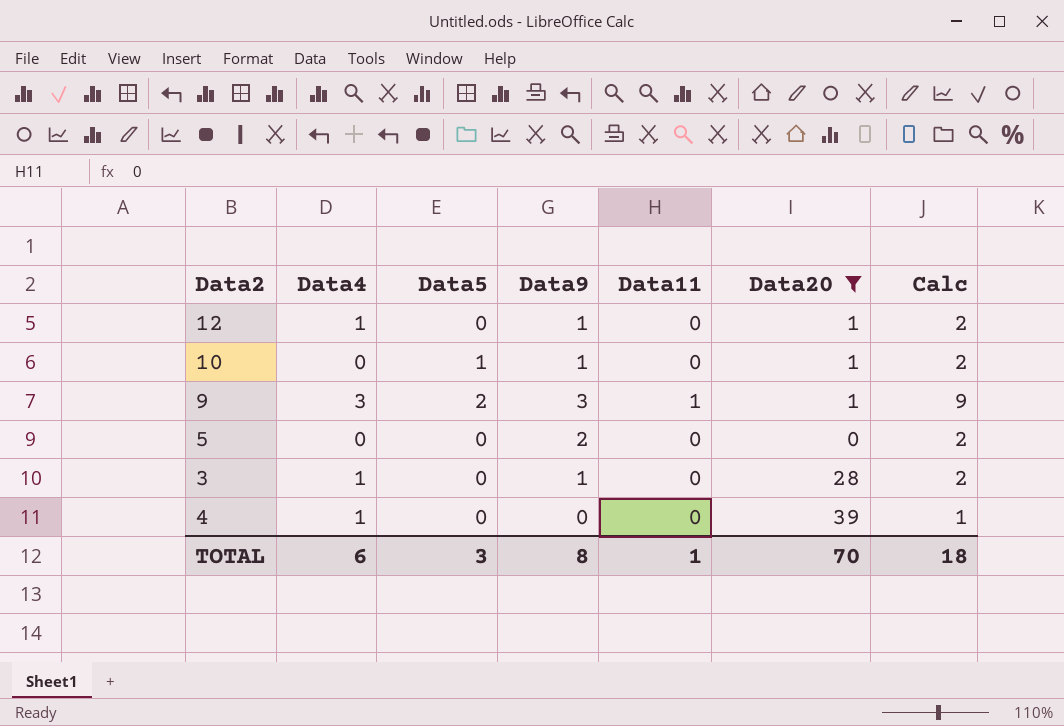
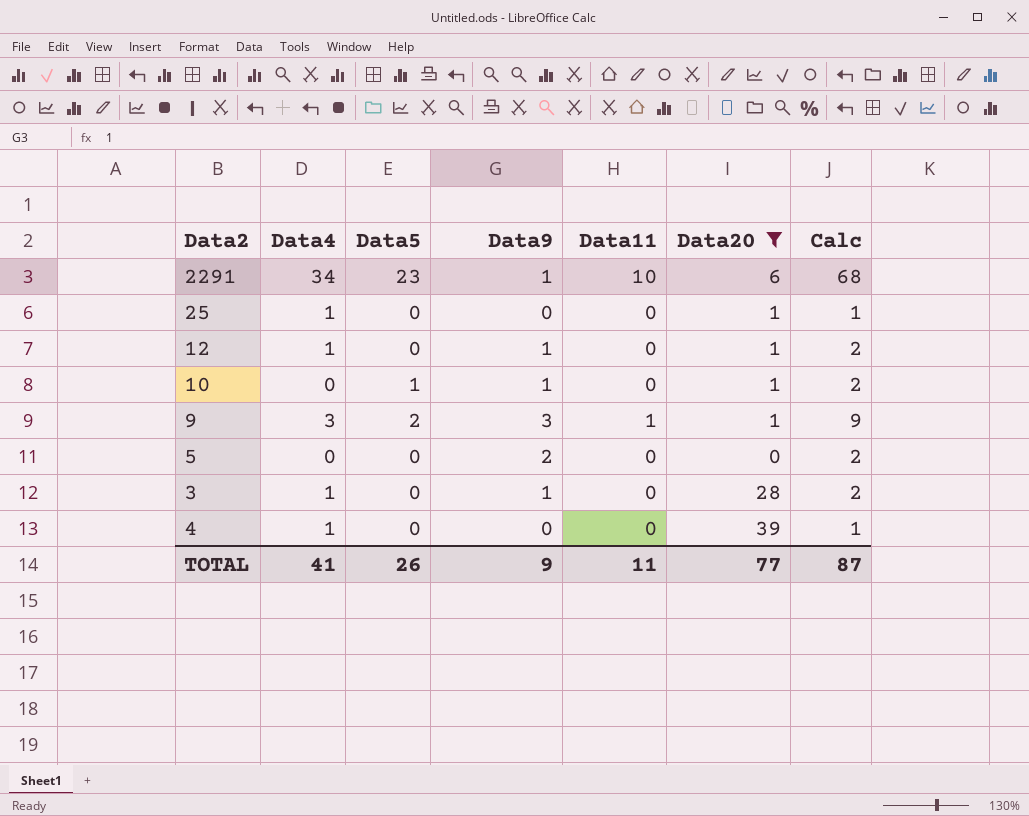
row 2291: none -> 34 | 23 | 1 | 10 | 6 | 68
row 25: none -> 1 | 0 | 0 | 0 | 1 | 1
TOTAL | Data4: 6 -> 41
TOTAL | Data5: 3 -> 26
TOTAL | Data9: 8 -> 9
TOTAL | Data11: 1 -> 11
TOTAL | Data20: 70 -> 77
TOTAL | Calc: 18 -> 87

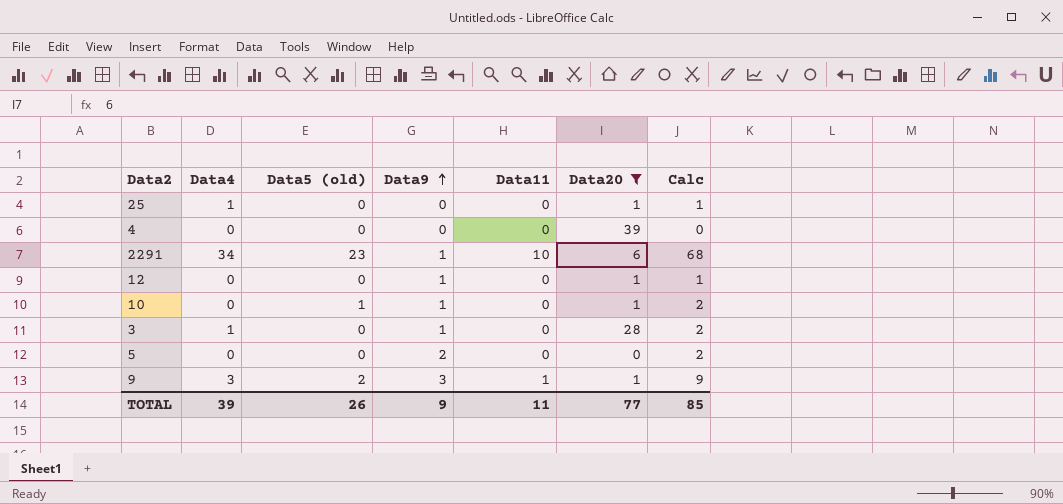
row order: none -> Data9 ascending
column name: Data5 -> Data5 (old)
4 | Data4: 1 -> 0
4 | Calc: 1 -> 0
12 | Data4: 1 -> 0
12 | Calc: 2 -> 1
TOTAL | Data4: 41 -> 39
TOTAL | Calc: 87 -> 85

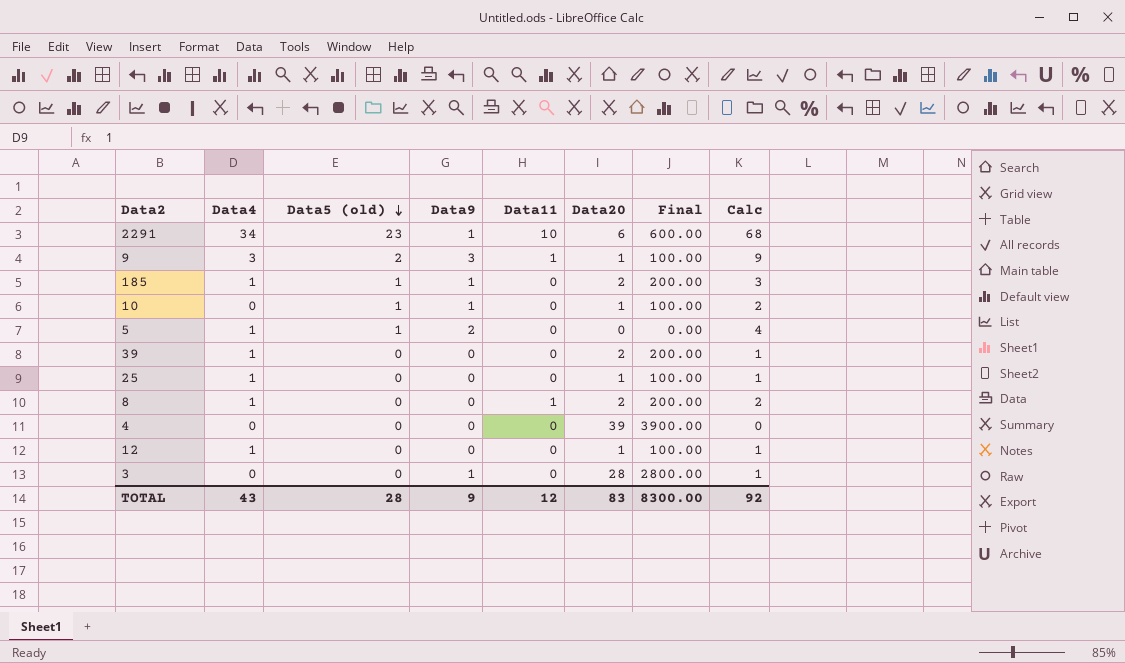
filter: Data20 != 2 -> none
row order: Data9 ascending -> Data5 (old) descending
column Final | formula: none -> [Data20] * 100
5 | Data4: 0 -> 1
5 | Data5 (old): 0 -> 1
5 | Calc: 2 -> 4
12 | Data4: 0 -> 1
12 | Data9: 1 -> 0
3 | Data4: 1 -> 0
3 | Calc: 2 -> 1
TOTAL | Data4: 39 -> 43
TOTAL | Data5 (old): 26 -> 28
TOTAL | Data11: 11 -> 12
TOTAL | Data20: 77 -> 83
TOTAL | Calc: 85 -> 92

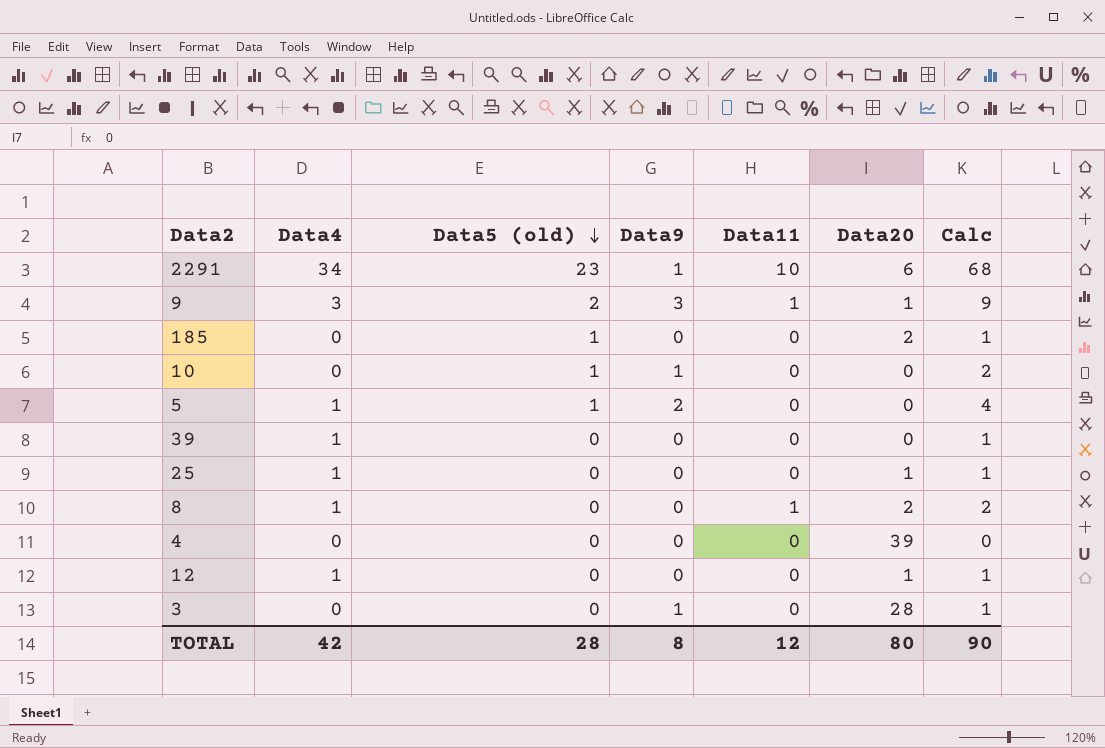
column Final | formula: [Data20] * 100 -> none
185 | Data4: 1 -> 0
185 | Data9: 1 -> 0
185 | Calc: 3 -> 1
10 | Data20: 1 -> 0
39 | Data20: 2 -> 0
TOTAL | Data4: 43 -> 42
TOTAL | Data9: 9 -> 8
TOTAL | Data20: 83 -> 80
TOTAL | Calc: 92 -> 90

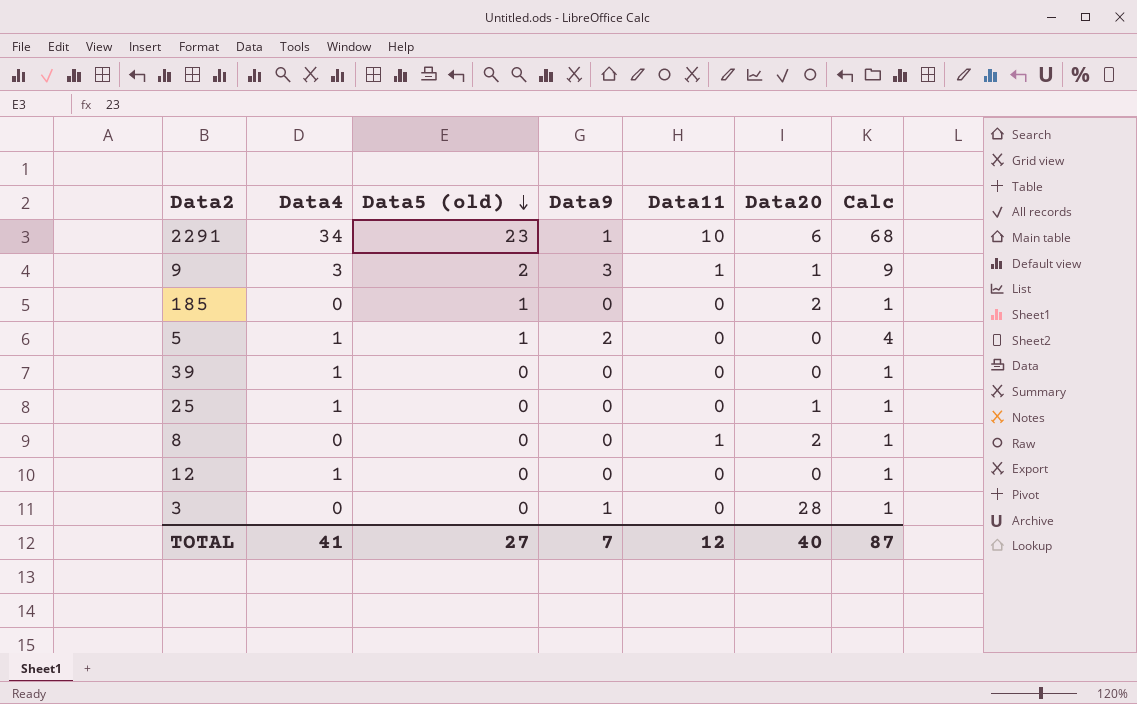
row 10: 0 | 1 | 1 | 0 | 0 | 2 -> none
row 4: 0 | 0 | 0 | 0 | 39 | 0 -> none
8 | Data4: 1 -> 0
8 | Calc: 2 -> 1
12 | Data20: 1 -> 0
TOTAL | Data4: 42 -> 41
TOTAL | Data5 (old): 28 -> 27
TOTAL | Data9: 8 -> 7
TOTAL | Data20: 80 -> 40
TOTAL | Calc: 90 -> 87

